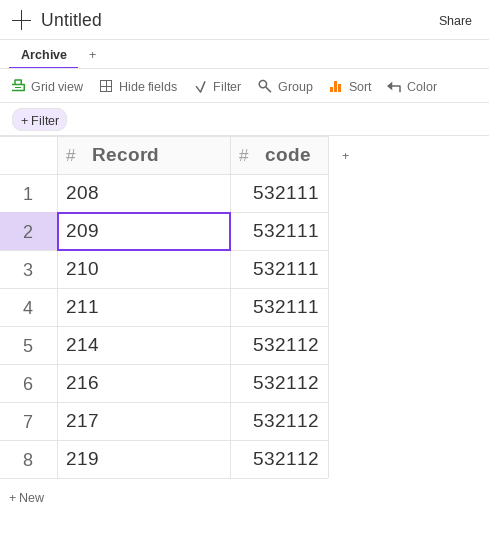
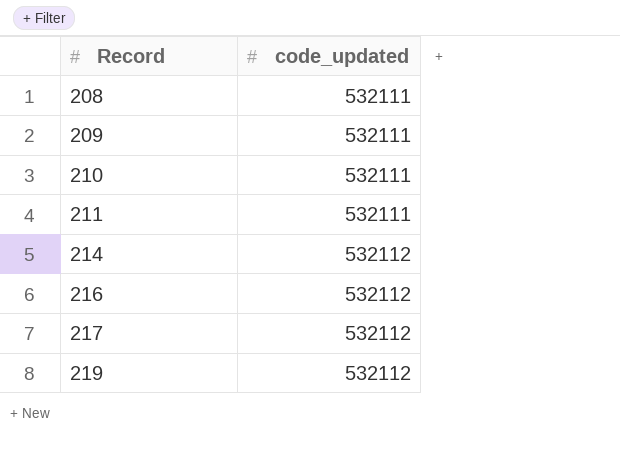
column name: code -> code_updated

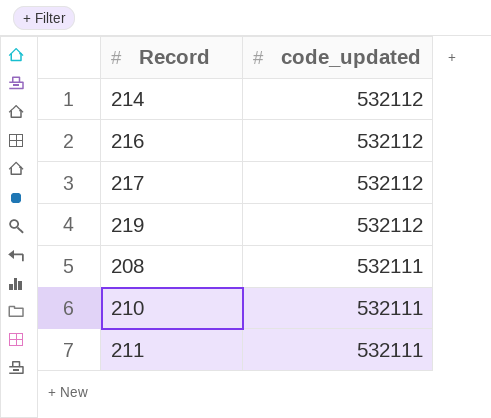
row order: Record ascending -> code_updated descending
row 209: 532111 -> none

